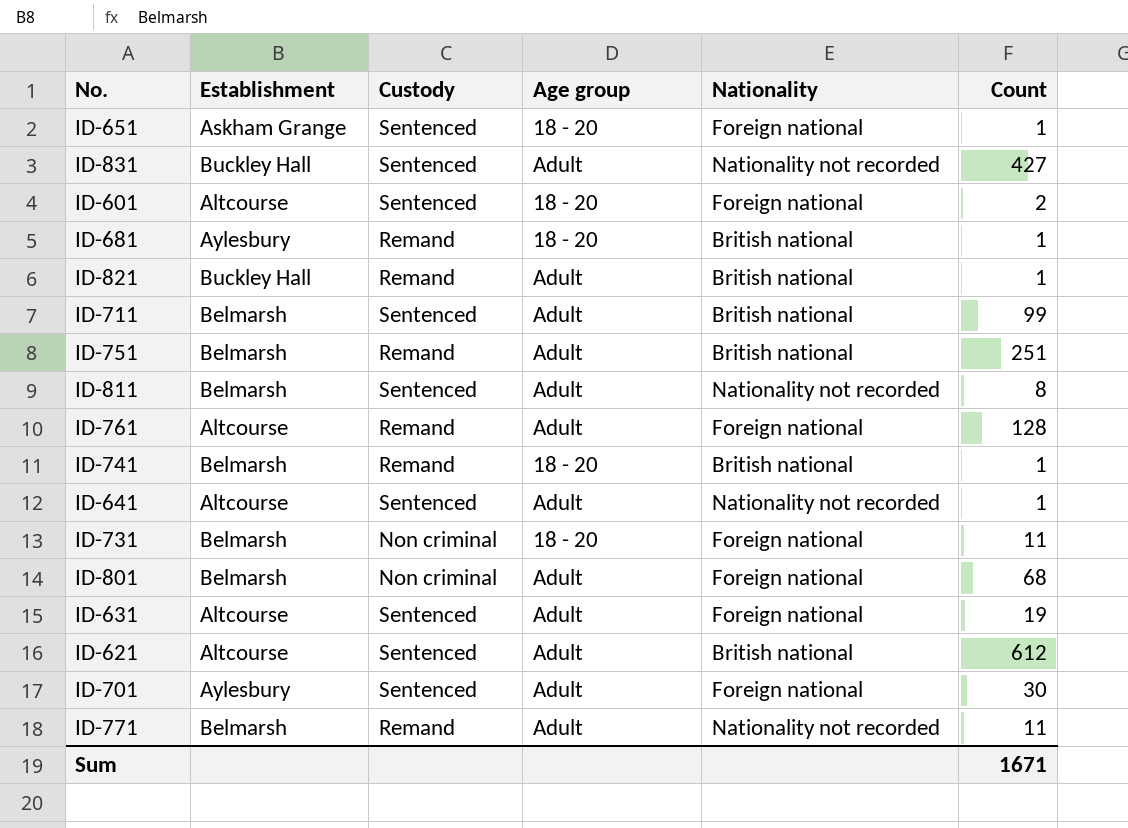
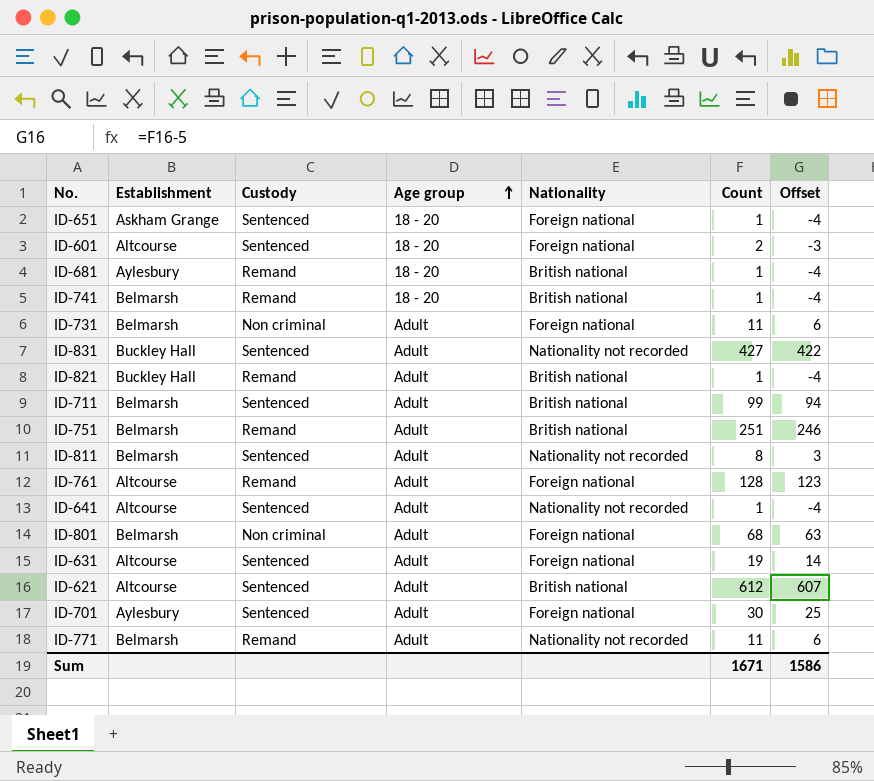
row order: none -> Age group ascending
column Offset | formula: none -> [Count] - 5
ID-731 | Age group: 18 - 20 -> Adult

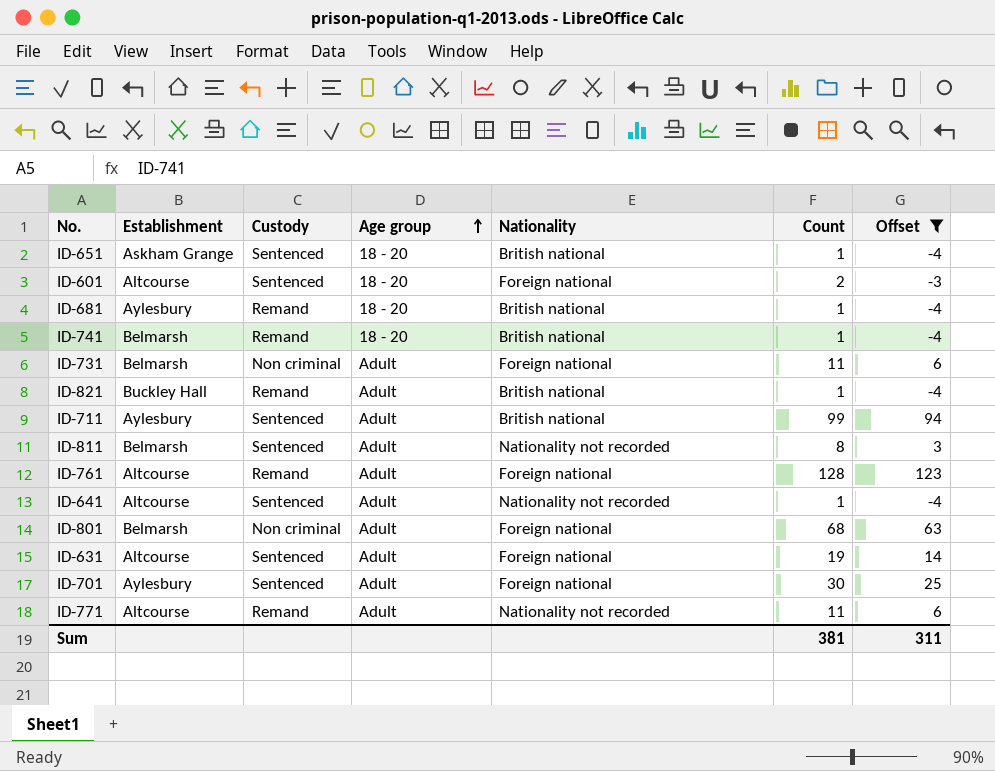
filter: none -> Offset <= 123
ID-651 | Nationality: Foreign national -> British national
ID-711 | Establishment: Belmarsh -> Aylesbury
ID-771 | Establishment: Belmarsh -> Altcourse
Sum | Count: 1671 -> 381
Sum | Offset: 1586 -> 311

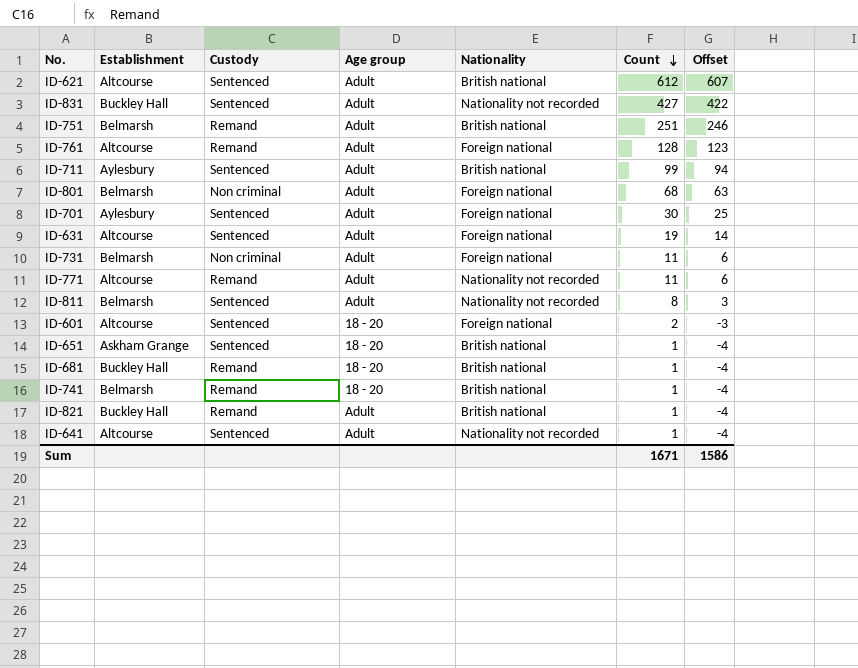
filter: Offset <= 123 -> none
row order: Age group ascending -> Count descending
ID-681 | Establishment: Aylesbury -> Buckley Hall
Sum | Count: 381 -> 1671
Sum | Offset: 311 -> 1586

